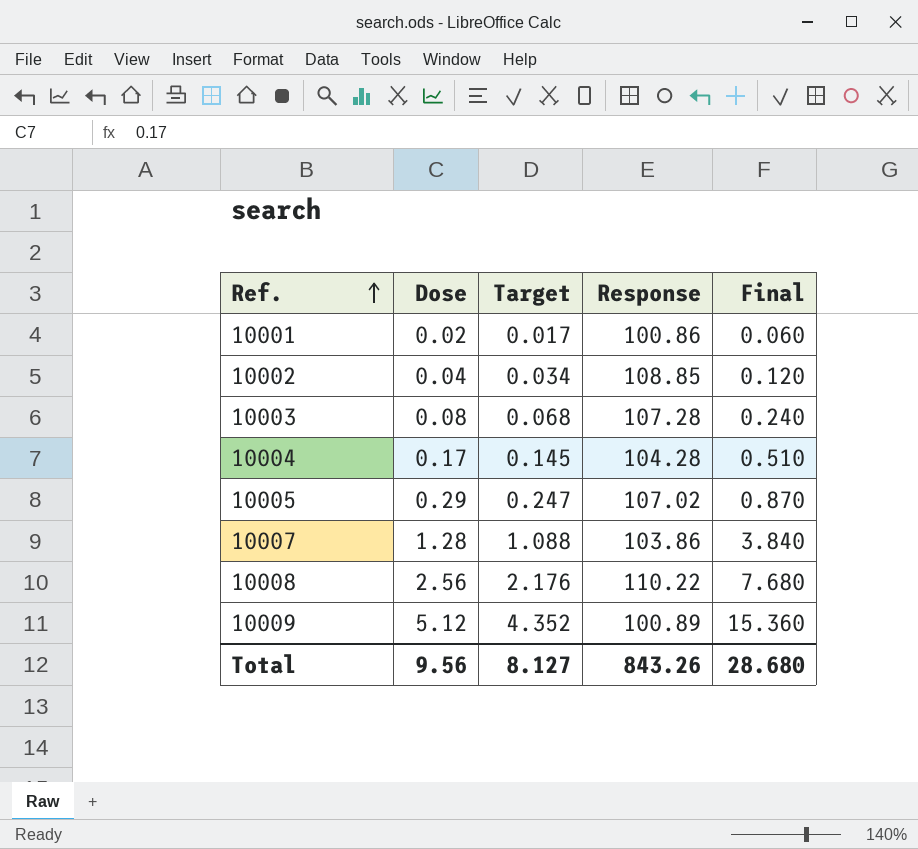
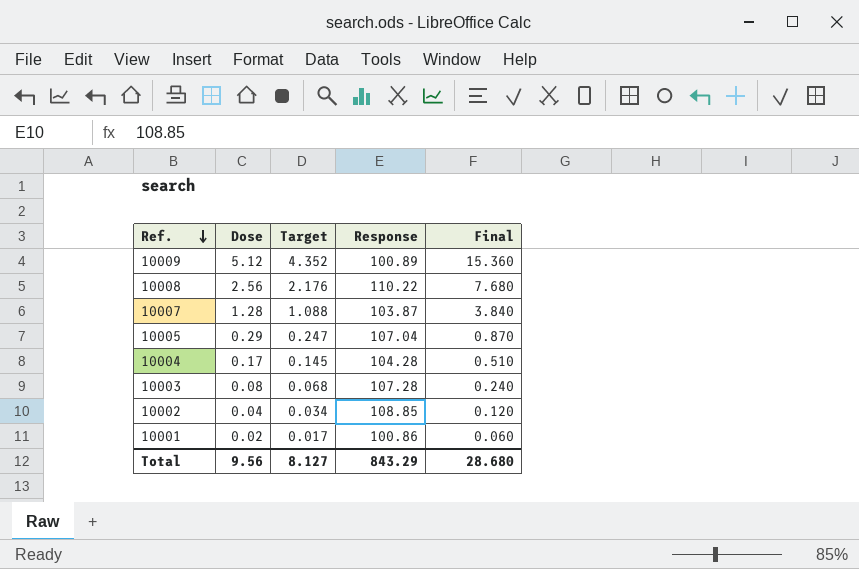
row order: Ref. ascending -> Ref. descending
10007 | Response: 103.86 -> 103.87
10005 | Response: 107.02 -> 107.04
Total | Response: 843.26 -> 843.29

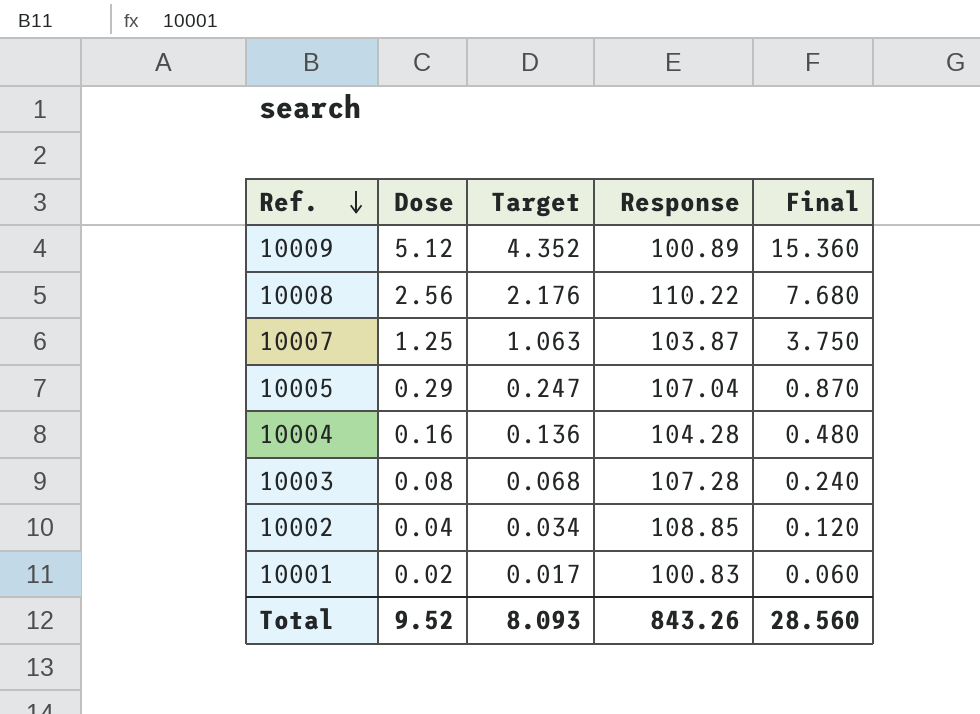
10007 | Dose: 1.28 -> 1.25
10007 | Target: 1.088 -> 1.063
10007 | Final: 3.840 -> 3.750
10004 | Dose: 0.17 -> 0.16
10004 | Target: 0.145 -> 0.136
10004 | Final: 0.510 -> 0.480
10001 | Response: 100.86 -> 100.83
Total | Dose: 9.56 -> 9.52
Total | Target: 8.127 -> 8.093
Total | Response: 843.29 -> 843.26
Total | Final: 28.680 -> 28.560

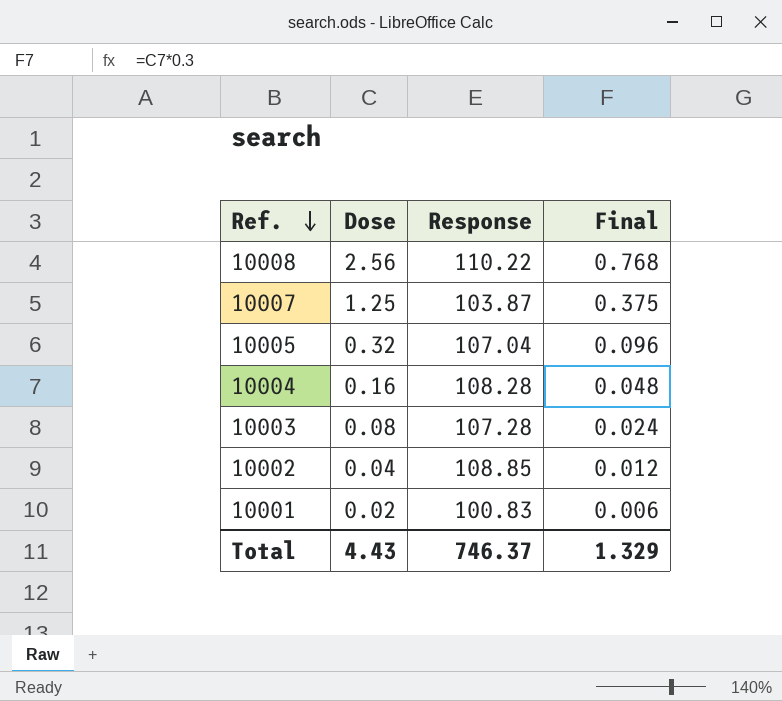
column Target | formula: [Dose] * 0.85 -> none
column Final | formula: [Dose] * 3 -> [Dose] * 0.3
row 10009: 5.12 | 4.352 | 100.89 | 15.360 -> none
10005 | Dose: 0.29 -> 0.32
10004 | Response: 104.28 -> 108.28
Total | Dose: 9.52 -> 4.43
Total | Response: 843.26 -> 746.37
Total | Final: 28.560 -> 1.329

